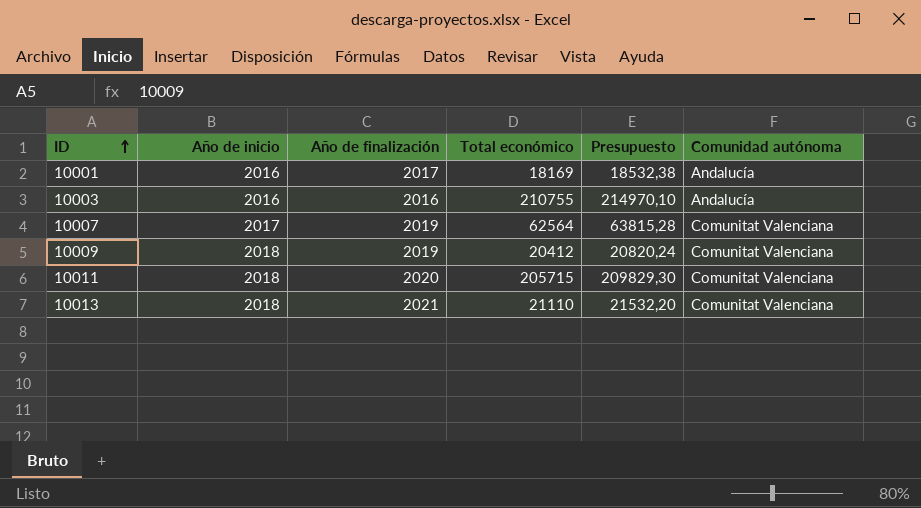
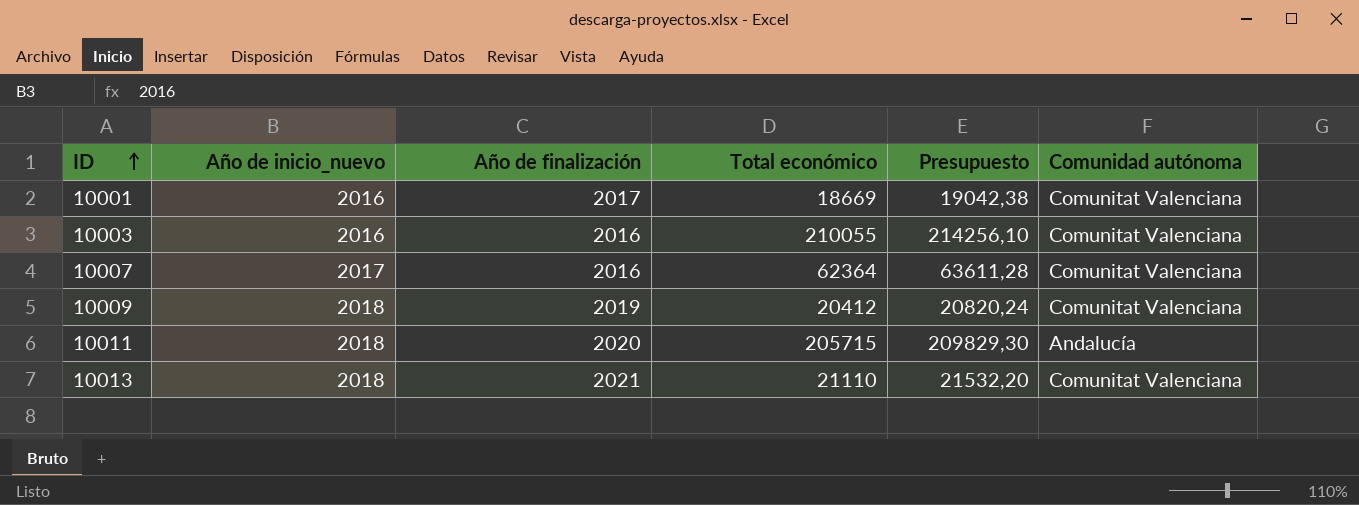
column name: Año de inicio -> Año de inicio_nuevo
10001 | Total económico: 18169 -> 18669
10001 | Presupuesto: 18532,38 -> 19042,38
10001 | Comunidad autónoma: Andalucía -> Comunitat Valenciana
10003 | Total económico: 210755 -> 210055
10003 | Presupuesto: 214970,10 -> 214256,10
10003 | Comunidad autónoma: Andalucía -> Comunitat Valenciana
10007 | Año de finalización: 2019 -> 2016
10007 | Total económico: 62564 -> 62364
10007 | Presupuesto: 63815,28 -> 63611,28
10011 | Comunidad autónoma: Comunitat Valenciana -> Andalucía

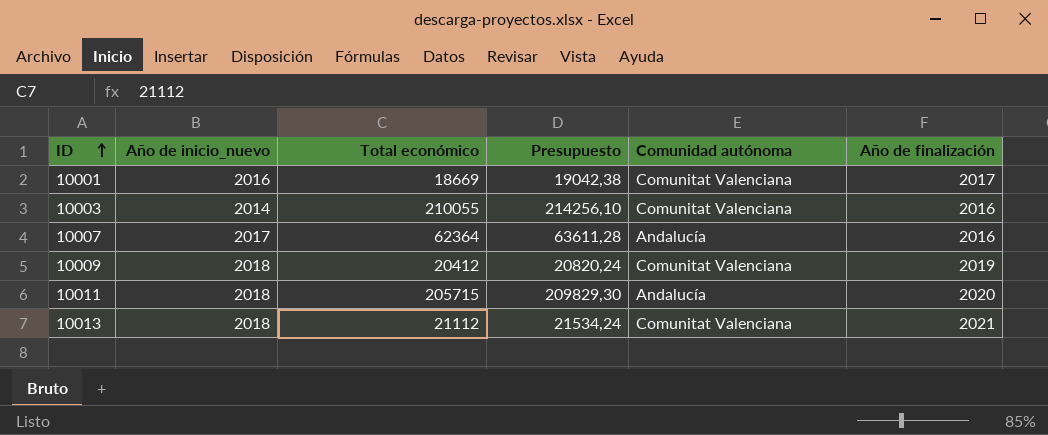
column Año de finalización | position: 3 -> 6
10003 | Año de inicio_nuevo: 2016 -> 2014
10007 | Comunidad autónoma: Comunitat Valenciana -> Andalucía
10013 | Total económico: 21110 -> 21112
10013 | Presupuesto: 21532,20 -> 21534,24

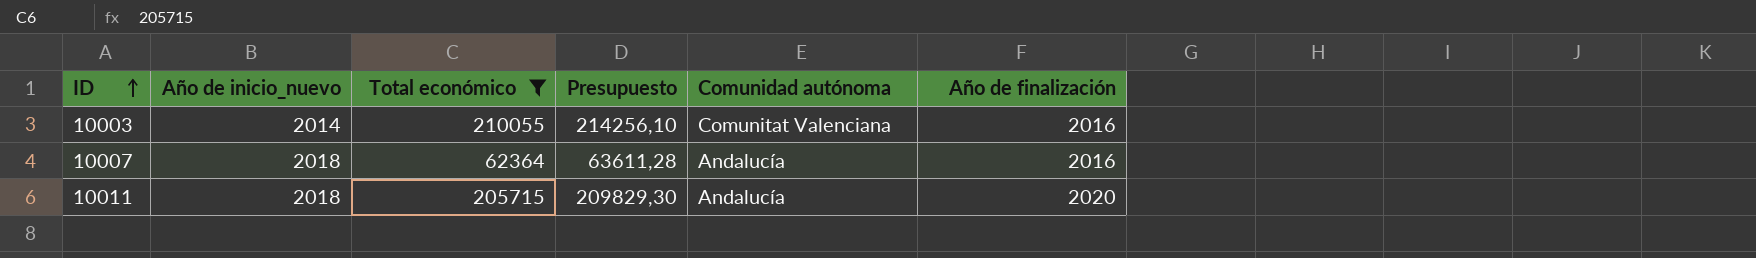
filter: none -> Total económico >= 62364
10007 | Año de inicio_nuevo: 2017 -> 2018

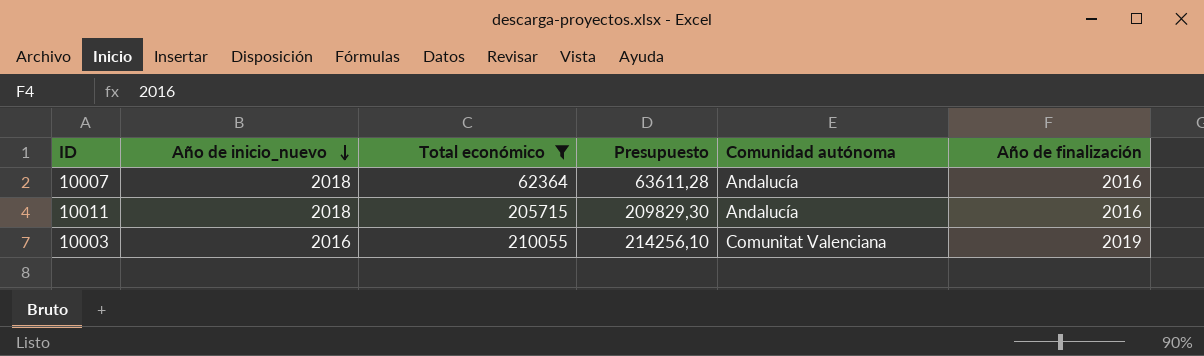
row order: ID ascending -> Año de inicio_nuevo descending
10011 | Año de finalización: 2020 -> 2016
10003 | Año de inicio_nuevo: 2014 -> 2016
10003 | Año de finalización: 2016 -> 2019

